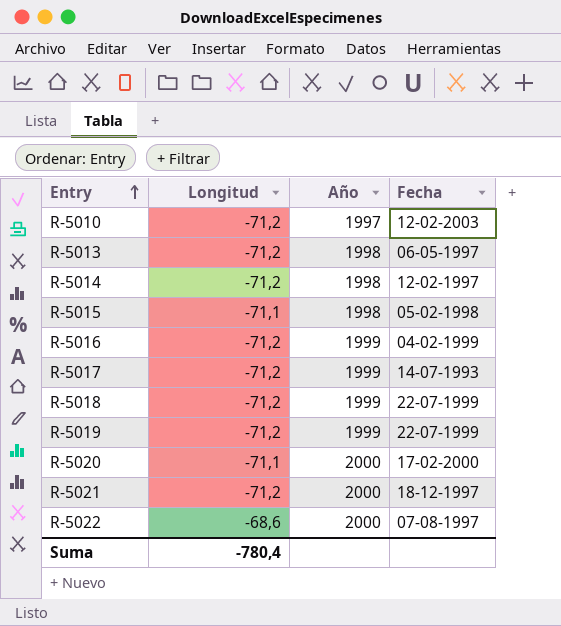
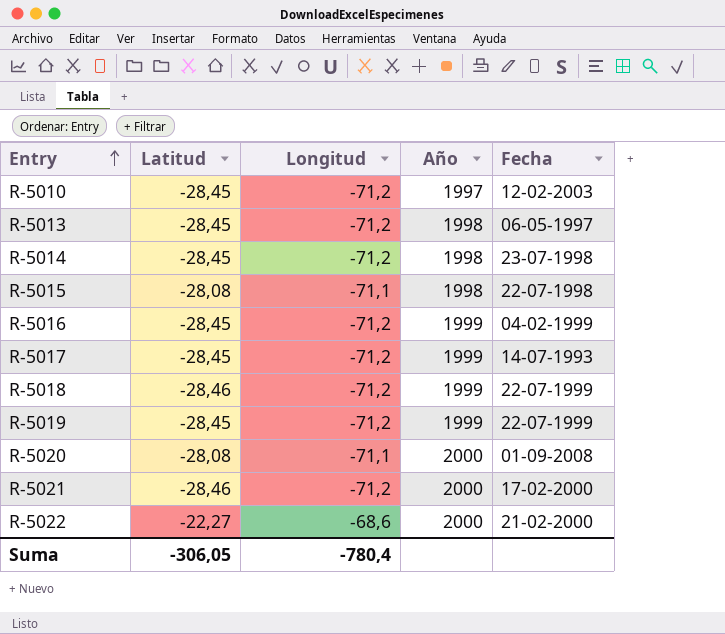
column Latitud | position: none -> 2
R-5014 | Fecha: 12-02-1997 -> 23-07-1998
R-5015 | Fecha: 05-02-1998 -> 22-07-1998
R-5020 | Fecha: 17-02-2000 -> 01-09-2008
R-5021 | Fecha: 18-12-1997 -> 17-02-2000
R-5022 | Fecha: 07-08-1997 -> 21-02-2000

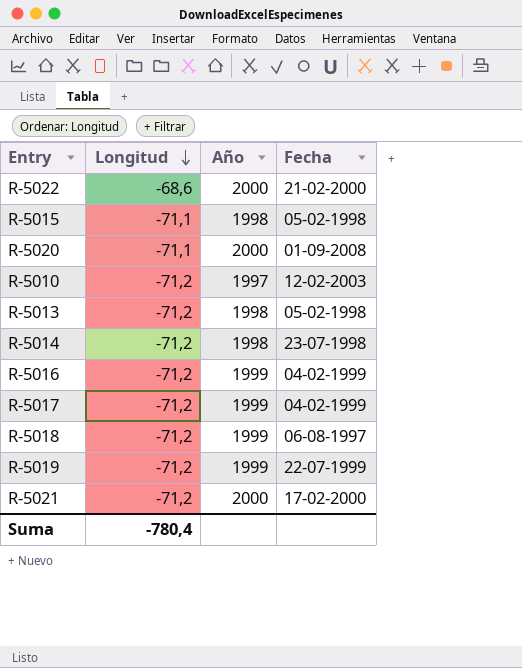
row order: Entry ascending -> Longitud descending
column Latitud | position: 2 -> none
R-5015 | Fecha: 22-07-1998 -> 05-02-1998
R-5013 | Fecha: 06-05-1997 -> 05-02-1998
R-5017 | Fecha: 14-07-1993 -> 04-02-1999
R-5018 | Fecha: 22-07-1999 -> 06-08-1997

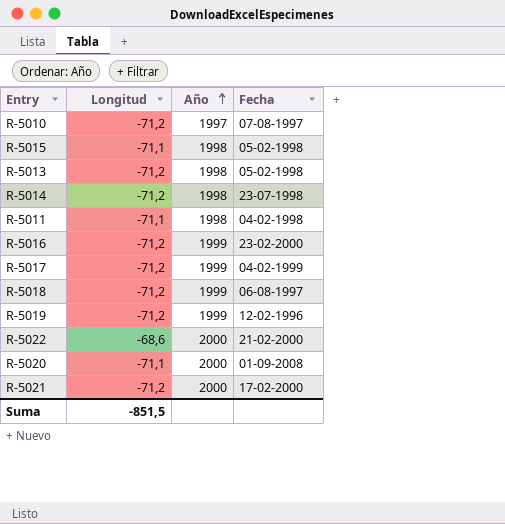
row order: Longitud descending -> Año ascending
R-5010 | Fecha: 12-02-2003 -> 07-08-1997
row R-5011: none -> -71,1 | 1998 | 04-02-1998
R-5016 | Fecha: 04-02-1999 -> 23-02-2000
R-5019 | Fecha: 22-07-1999 -> 12-02-1996
Suma | Longitud: -780,4 -> -851,5

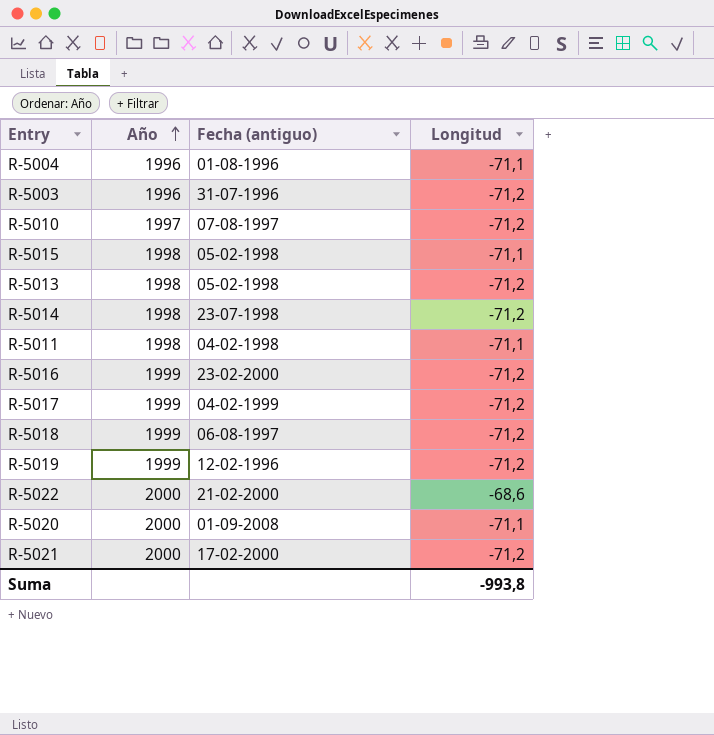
column name: Fecha -> Fecha (antiguo)
column Longitud | position: 2 -> 4
row R-5004: none -> 1996 | 01-08-1996 | -71,1
row R-5003: none -> 1996 | 31-07-1996 | -71,2
Suma | Longitud: -851,5 -> -993,8

